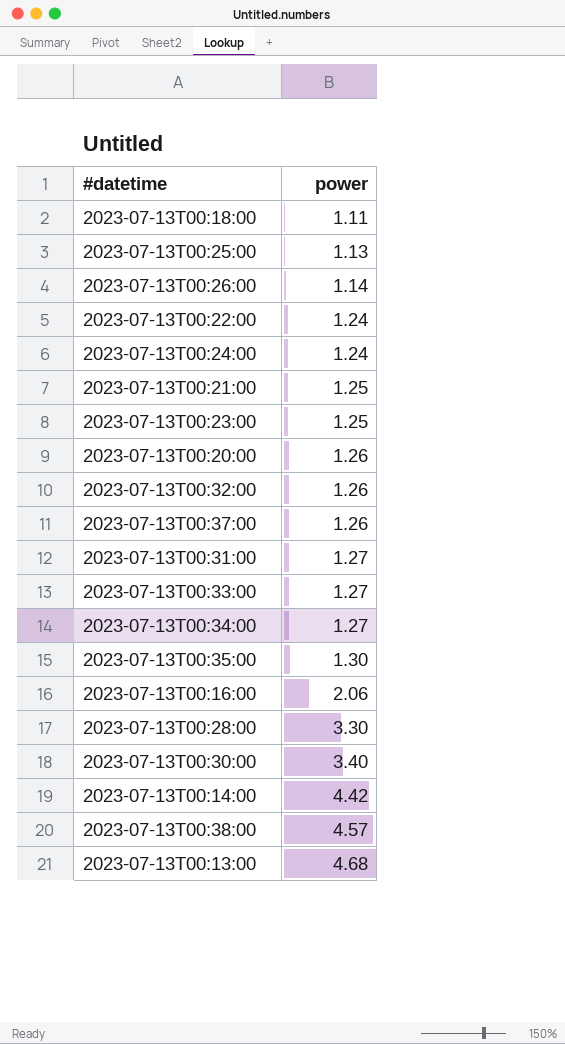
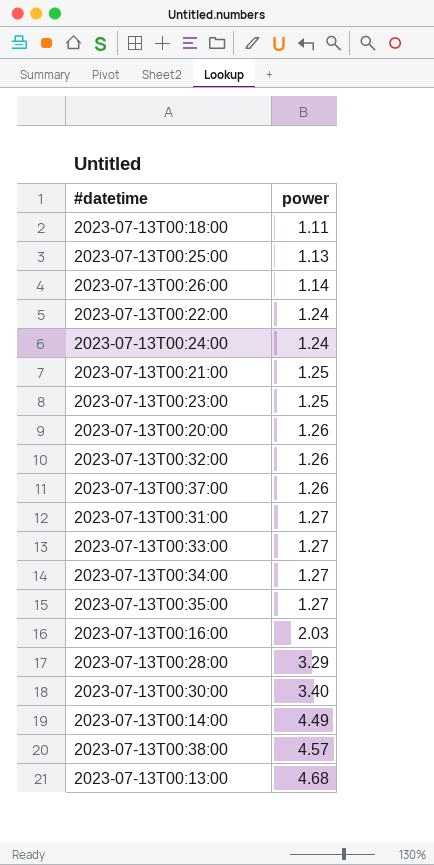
2023-07-13T00:35:00 | power: 1.30 -> 1.27
2023-07-13T00:16:00 | power: 2.06 -> 2.03
2023-07-13T00:28:00 | power: 3.30 -> 3.29
2023-07-13T00:14:00 | power: 4.42 -> 4.49

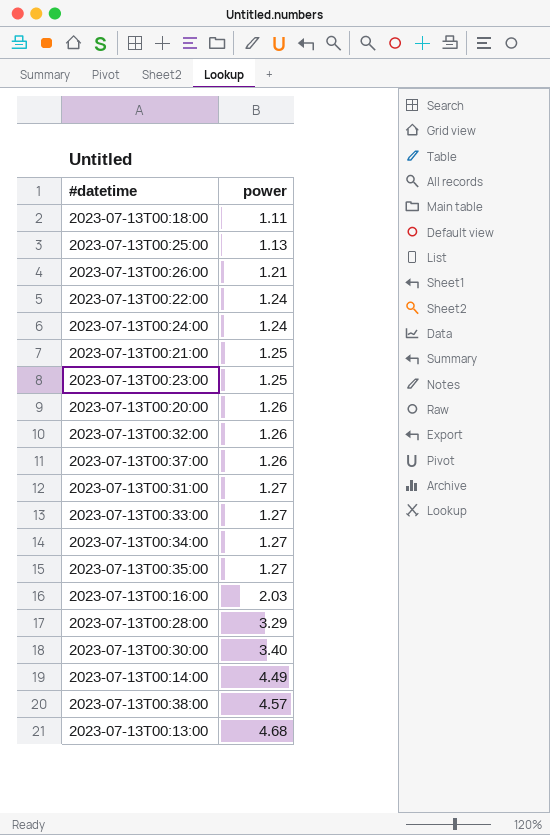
2023-07-13T00:26:00 | power: 1.14 -> 1.21

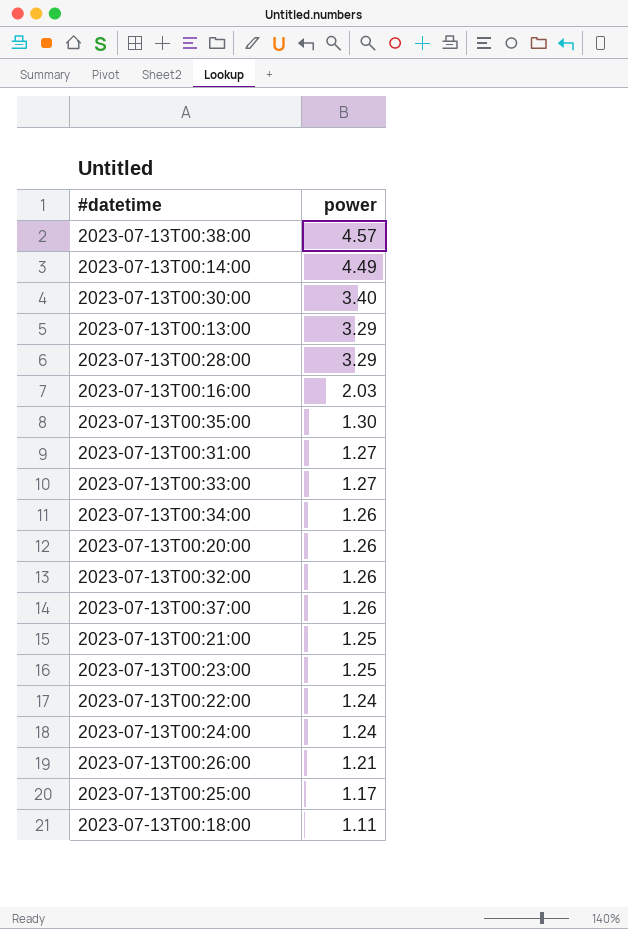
row order: power ascending -> power descending
2023-07-13T00:13:00 | power: 4.68 -> 3.29
2023-07-13T00:35:00 | power: 1.27 -> 1.30
2023-07-13T00:34:00 | power: 1.27 -> 1.26
2023-07-13T00:25:00 | power: 1.13 -> 1.17

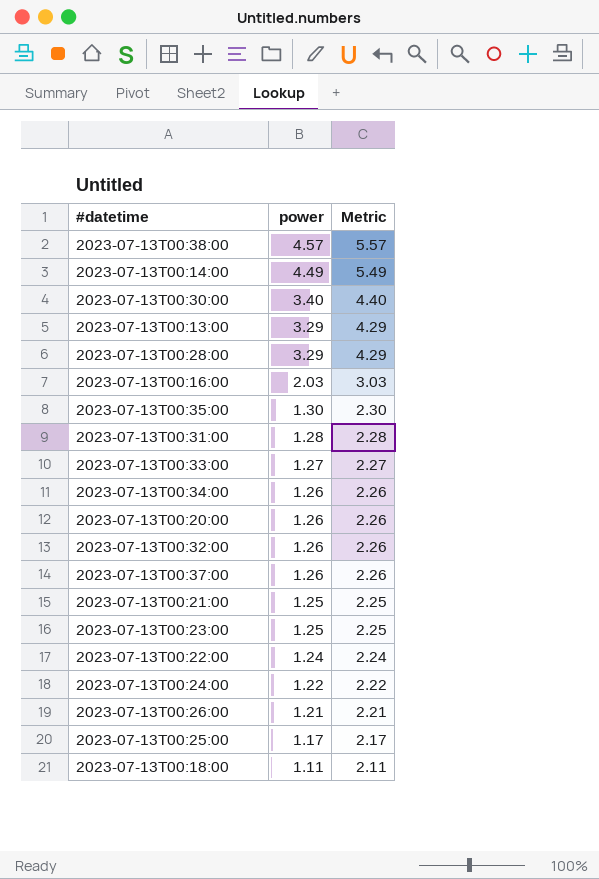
column Metric | formula: none -> [power] + 1
2023-07-13T00:31:00 | power: 1.27 -> 1.28
2023-07-13T00:24:00 | power: 1.24 -> 1.22

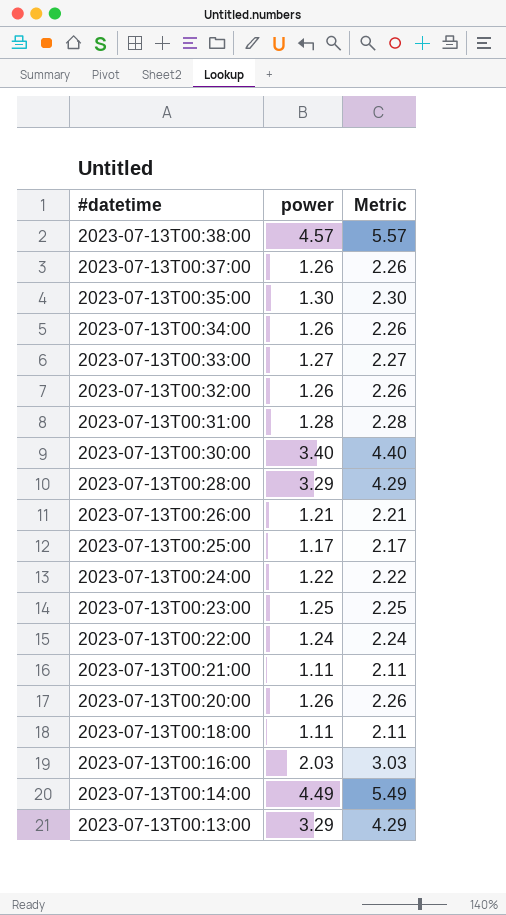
row order: power descending -> #datetime descending
2023-07-13T00:21:00 | power: 1.25 -> 1.11
2023-07-13T00:21:00 | Metric: 2.25 -> 2.11

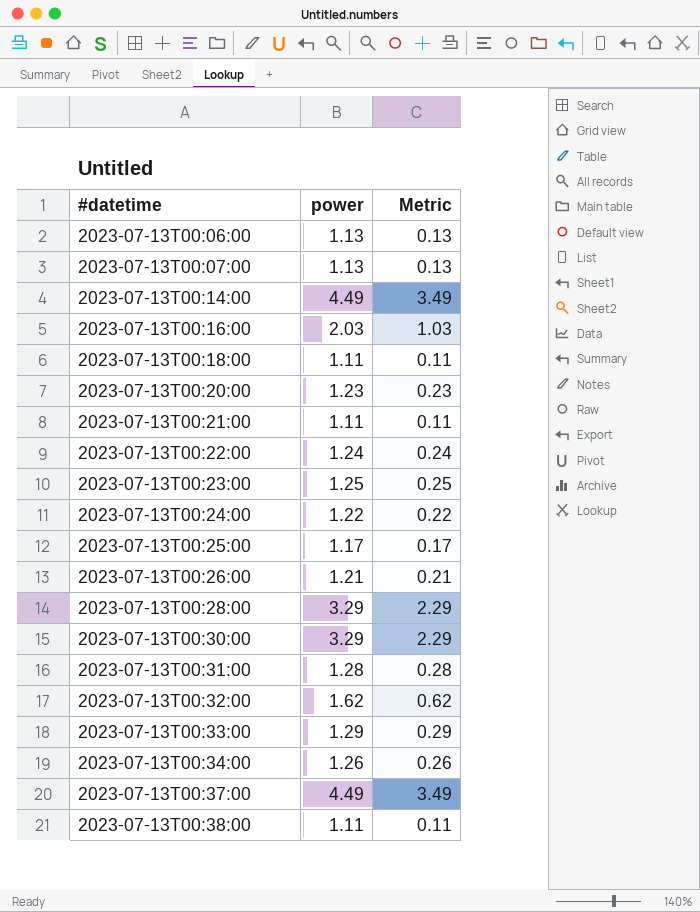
row order: #datetime descending -> #datetime ascending
column Metric | formula: [power] + 1 -> [power] - 1
row 2023-07-13T00:35:00: 1.30 | 2.30 -> none
row 2023-07-13T00:13:00: 3.29 | 4.29 -> none
row 2023-07-13T00:06:00: none -> 1.13 | 0.13
row 2023-07-13T00:07:00: none -> 1.13 | 0.13
2023-07-13T00:20:00 | power: 1.26 -> 1.23
2023-07-13T00:30:00 | power: 3.40 -> 3.29
2023-07-13T00:32:00 | power: 1.26 -> 1.62
2023-07-13T00:33:00 | power: 1.27 -> 1.29
2023-07-13T00:37:00 | power: 1.26 -> 4.49
2023-07-13T00:38:00 | power: 4.57 -> 1.11

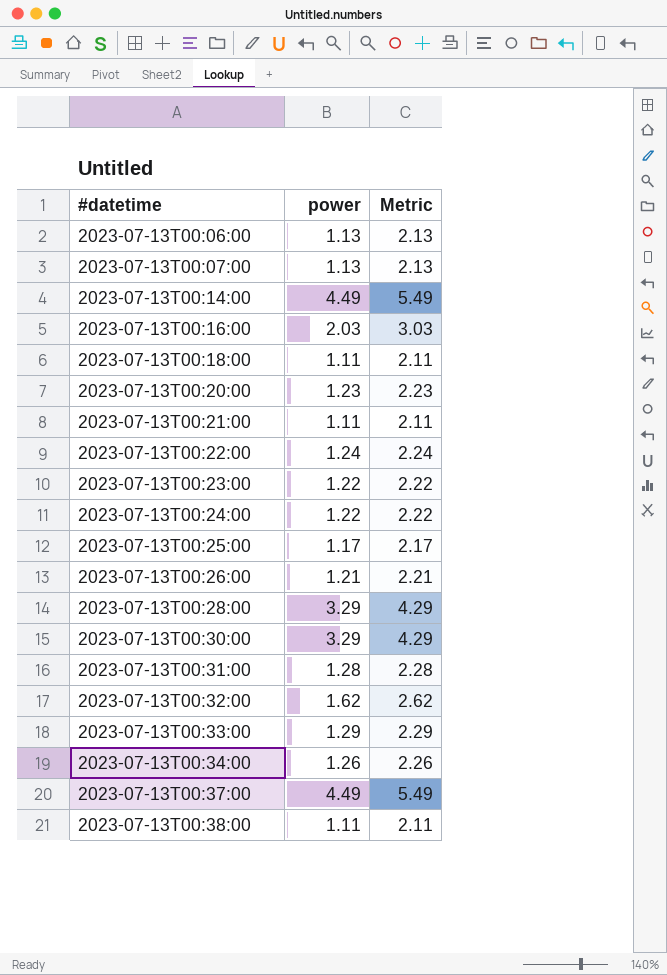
column Metric | formula: [power] - 1 -> [power] + 1
2023-07-13T00:23:00 | power: 1.25 -> 1.22

